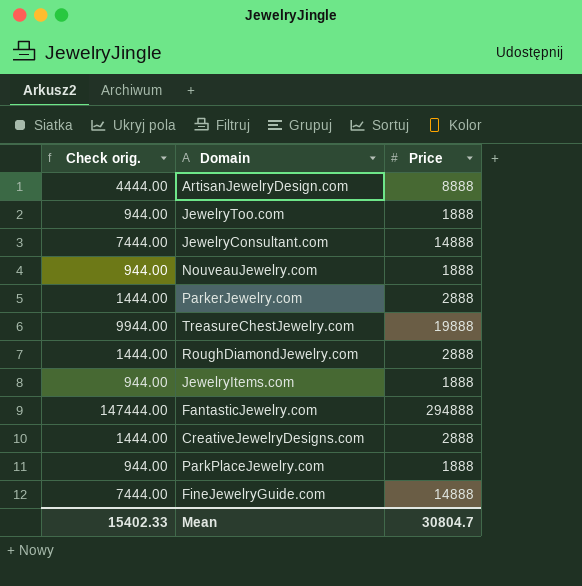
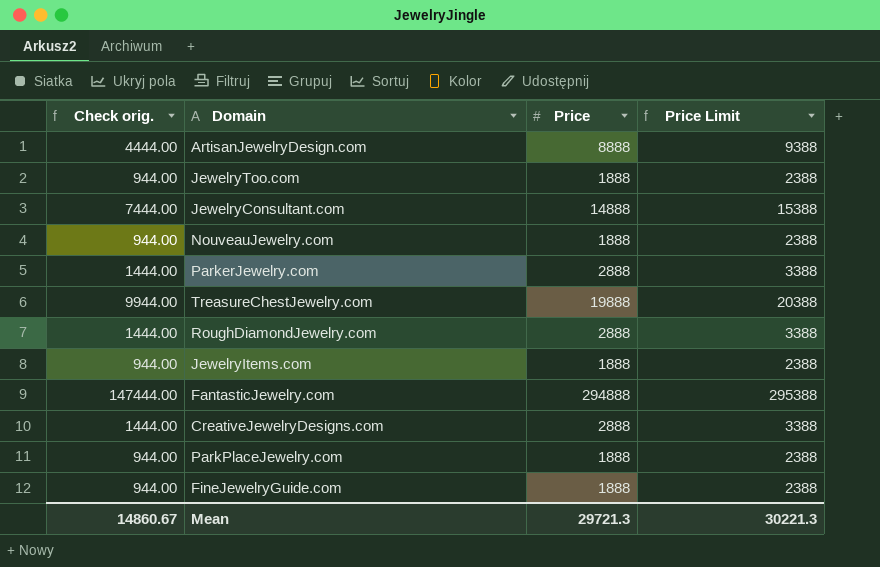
column Price Limit | formula: none -> [Price] + 500
FineJewelryGuide.com | Check orig.: 7444.00 -> 944.00
FineJewelryGuide.com | Price: 14888 -> 1888
Mean | Check orig.: 15402.33 -> 14860.67
Mean | Price: 30804.7 -> 29721.3

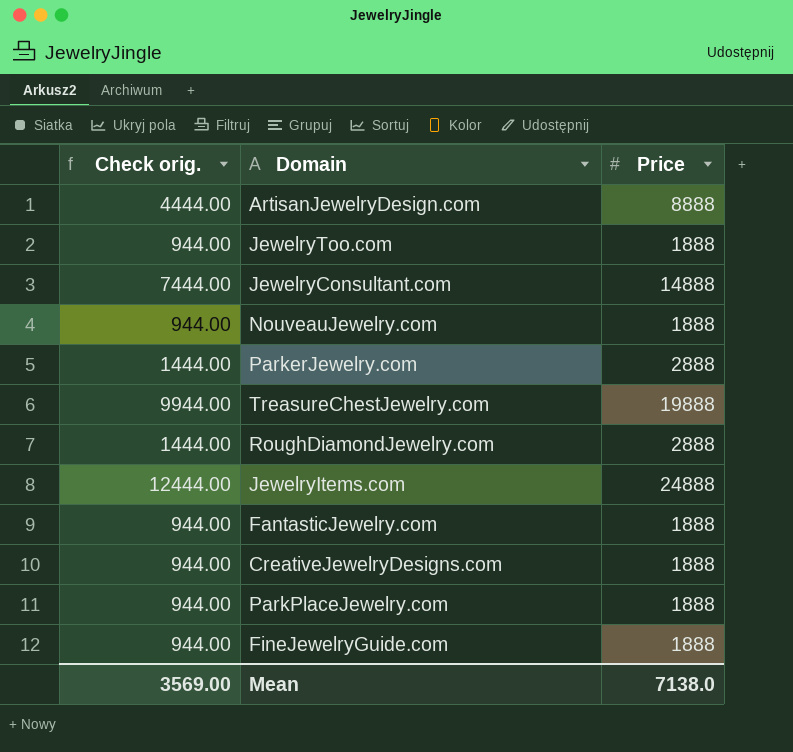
column Price Limit | formula: [Price] + 500 -> none
JewelryItems.com | Check orig.: 944.00 -> 12444.00
JewelryItems.com | Price: 1888 -> 24888
FantasticJewelry.com | Check orig.: 147444.00 -> 944.00
FantasticJewelry.com | Price: 294888 -> 1888
CreativeJewelryDesigns.com | Check orig.: 1444.00 -> 944.00
CreativeJewelryDesigns.com | Price: 2888 -> 1888
Mean | Check orig.: 14860.67 -> 3569.00
Mean | Price: 29721.3 -> 7138.0

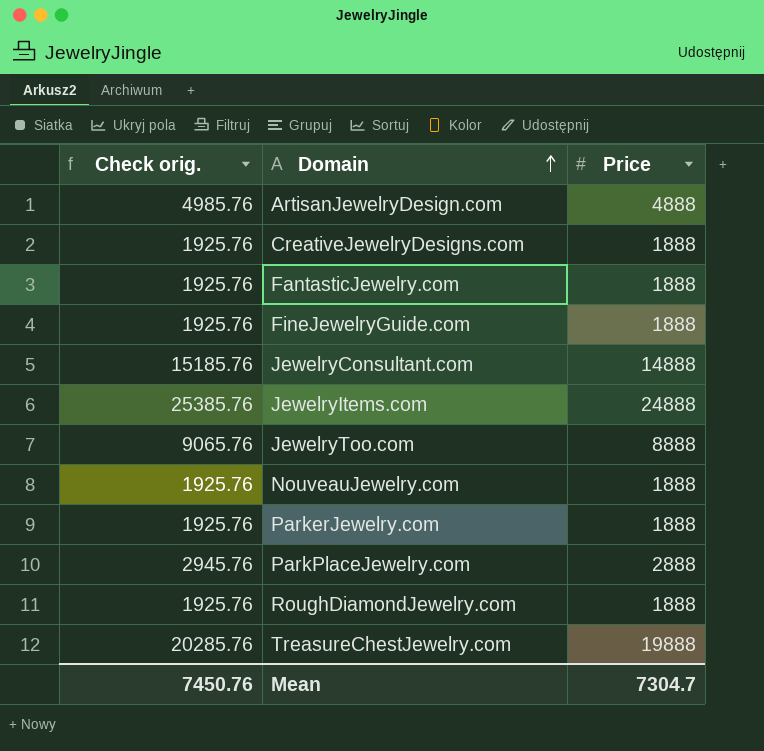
row order: none -> Domain ascending
column Check orig. | formula: [Price] * 0.5 -> [Price] * 1.02
ArtisanJewelryDesign.com | Price: 8888 -> 4888
JewelryToo.com | Price: 1888 -> 8888
ParkerJewelry.com | Price: 2888 -> 1888
ParkPlaceJewelry.com | Price: 1888 -> 2888
RoughDiamondJewelry.com | Price: 2888 -> 1888
Mean | Check orig.: 3569.00 -> 7450.76
Mean | Price: 7138.0 -> 7304.7

